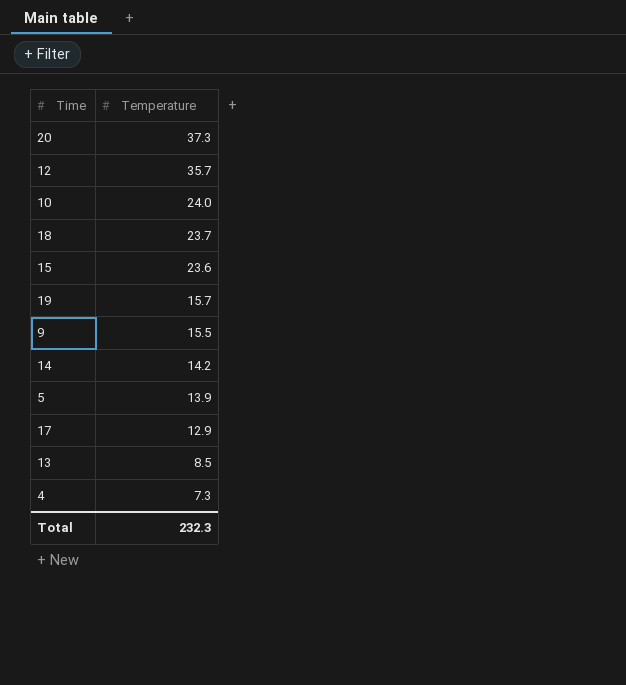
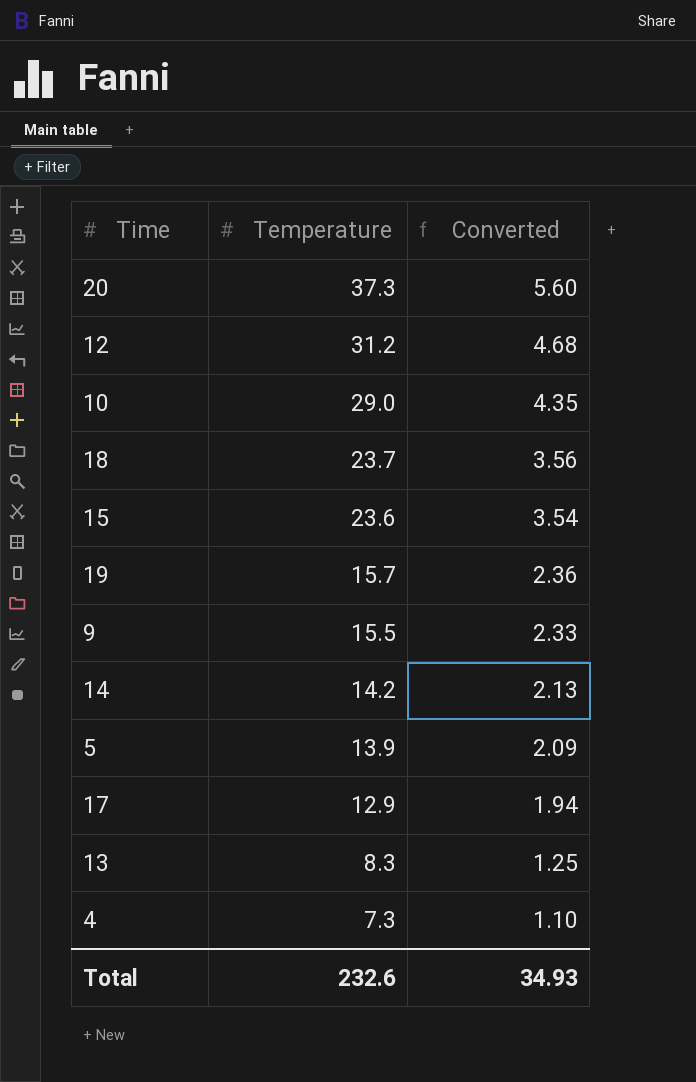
column Converted | formula: none -> [Temperature] * 0.15
12 | Temperature: 35.7 -> 31.2
10 | Temperature: 24.0 -> 29.0
13 | Temperature: 8.5 -> 8.3
Total | Temperature: 232.3 -> 232.6

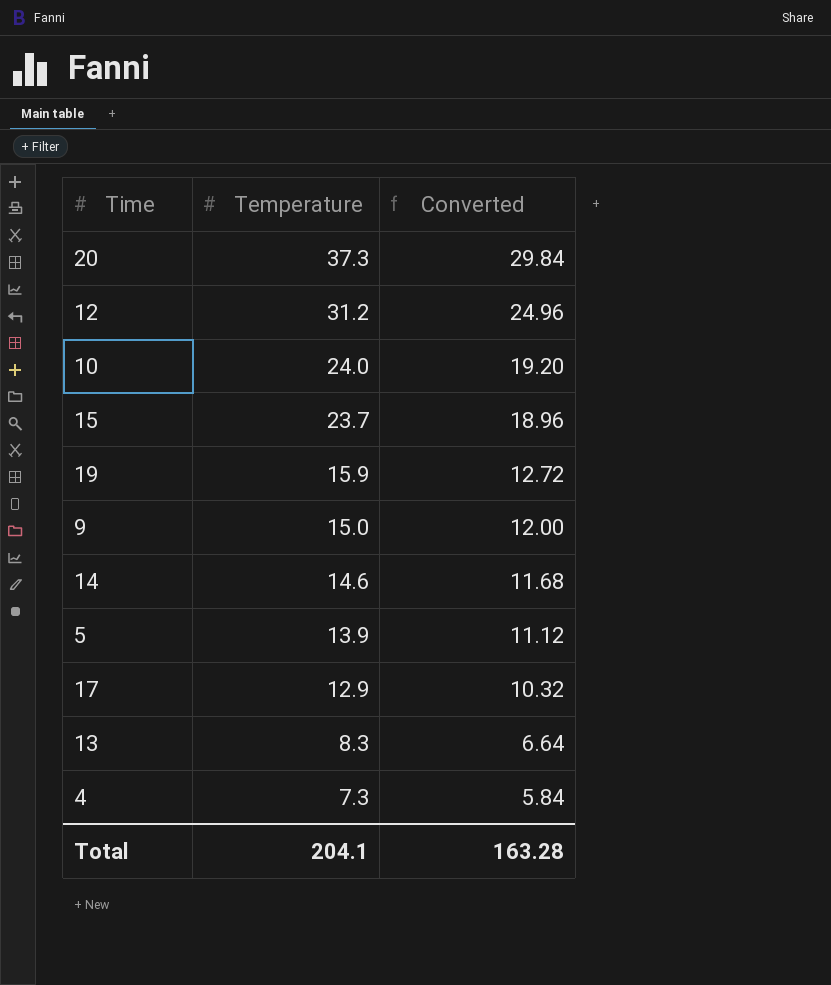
column Converted | formula: [Temperature] * 0.15 -> [Temperature] * 0.8
row 18: 23.7 | 3.56 -> none
10 | Temperature: 29.0 -> 24.0
15 | Temperature: 23.6 -> 23.7
19 | Temperature: 15.7 -> 15.9
9 | Temperature: 15.5 -> 15.0
14 | Temperature: 14.2 -> 14.6
Total | Temperature: 232.6 -> 204.1
Total | Converted: 34.93 -> 163.28

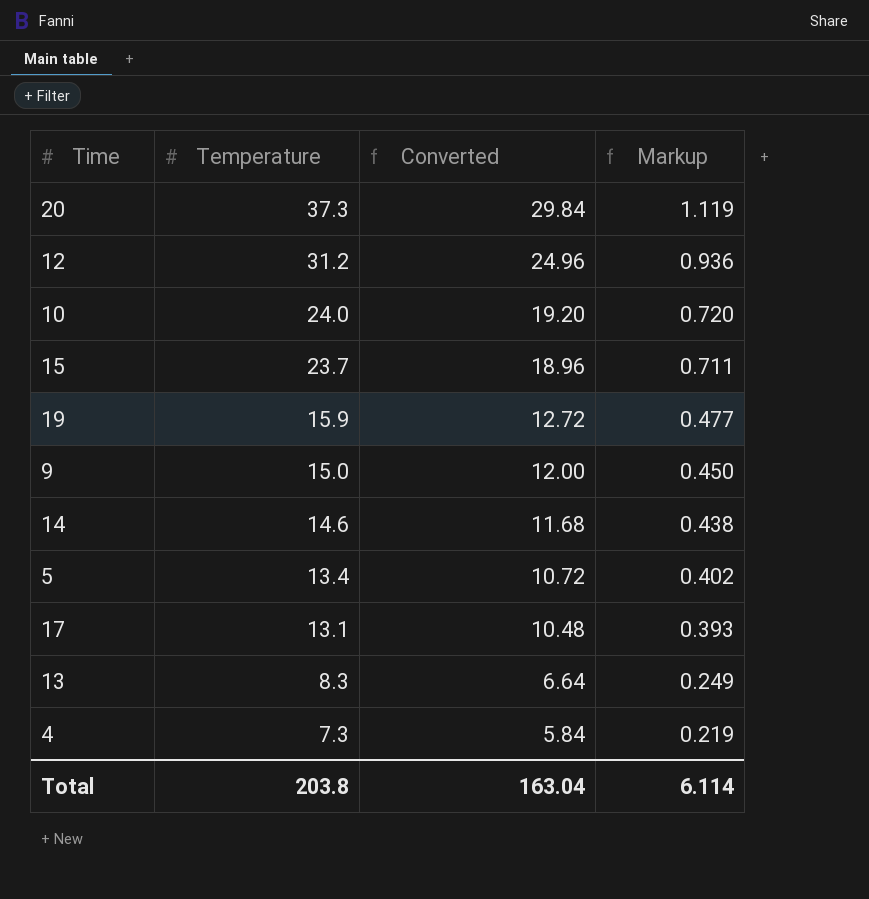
column Markup | formula: none -> [Temperature] * 0.03
5 | Temperature: 13.9 -> 13.4
5 | Converted: 11.12 -> 10.72
17 | Temperature: 12.9 -> 13.1
17 | Converted: 10.32 -> 10.48
Total | Temperature: 204.1 -> 203.8
Total | Converted: 163.28 -> 163.04

